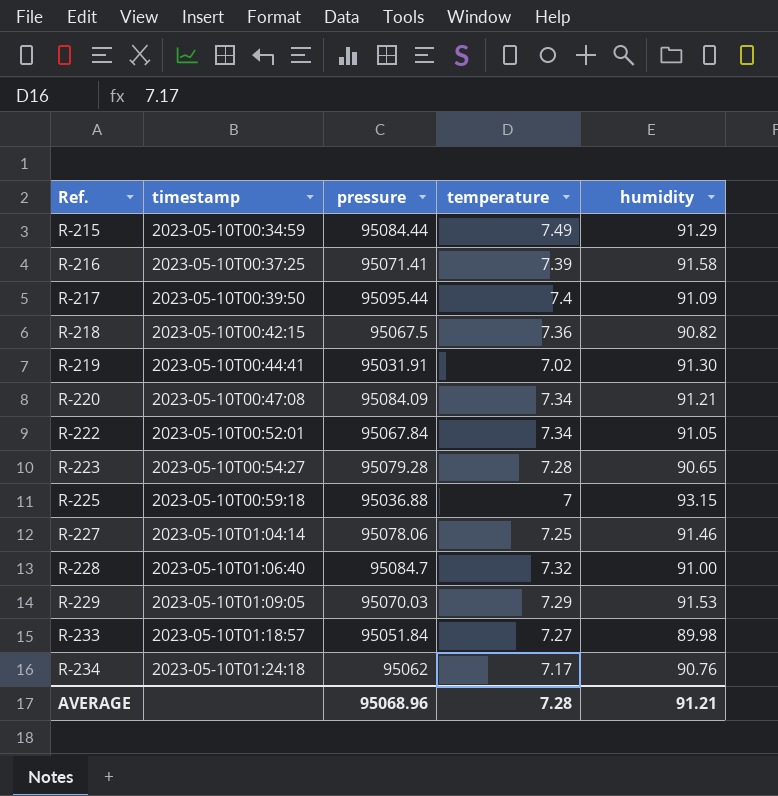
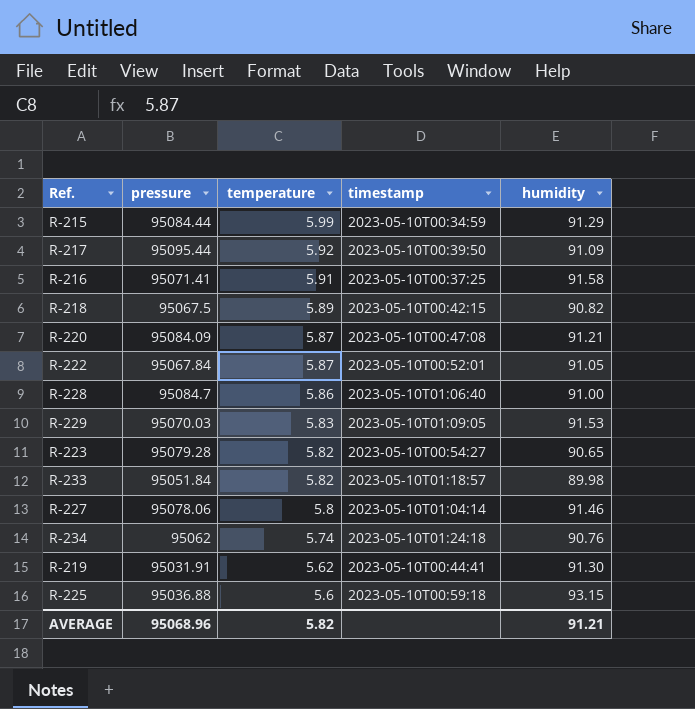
row order: Ref. ascending -> temperature descending
column timestamp | position: 2 -> 4
R-215 | temperature: 7.49 -> 5.99
R-217 | temperature: 7.4 -> 5.92
R-216 | temperature: 7.39 -> 5.91
R-218 | temperature: 7.36 -> 5.89
R-220 | temperature: 7.34 -> 5.87
R-222 | temperature: 7.34 -> 5.87
R-228 | temperature: 7.32 -> 5.86
R-229 | temperature: 7.29 -> 5.83
R-223 | temperature: 7.28 -> 5.82
R-233 | temperature: 7.27 -> 5.82
R-227 | temperature: 7.25 -> 5.8
R-234 | temperature: 7.17 -> 5.74
R-219 | temperature: 7.02 -> 5.62
R-225 | temperature: 7 -> 5.6
AVERAGE | temperature: 7.28 -> 5.82

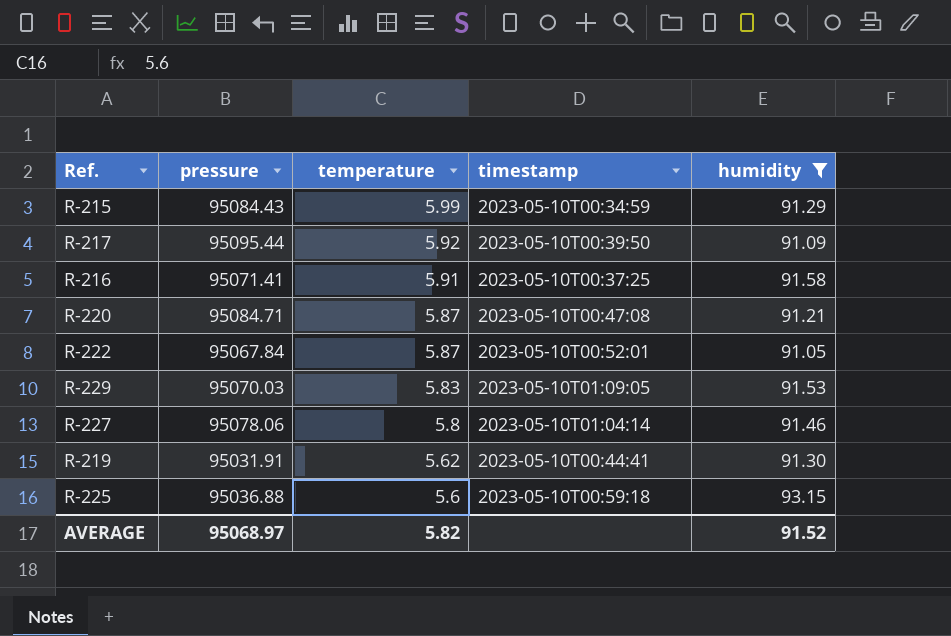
filter: none -> humidity >= 91.05
R-215 | pressure: 95084.44 -> 95084.43
R-220 | pressure: 95084.09 -> 95084.71
AVERAGE | pressure: 95068.96 -> 95068.97
AVERAGE | humidity: 91.21 -> 91.52

